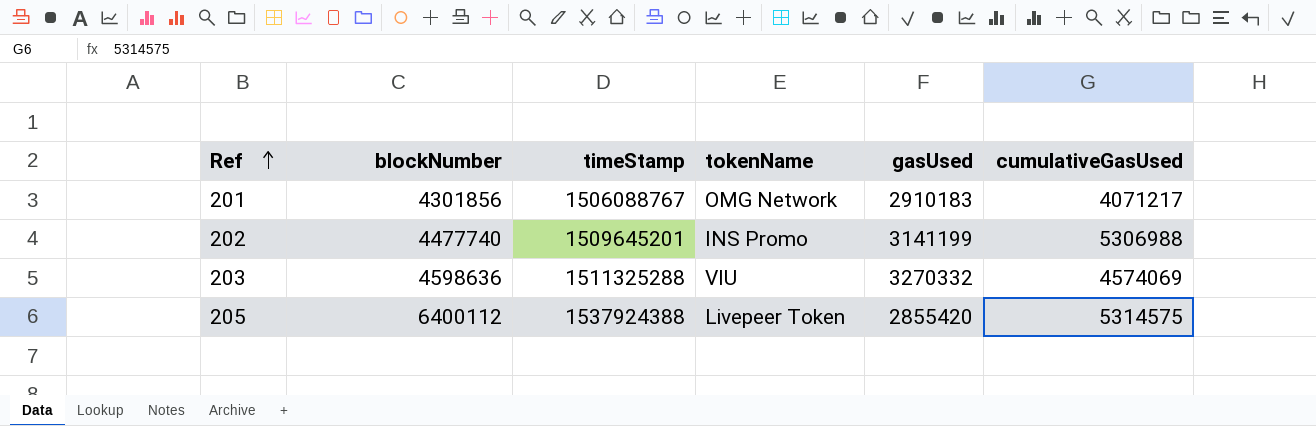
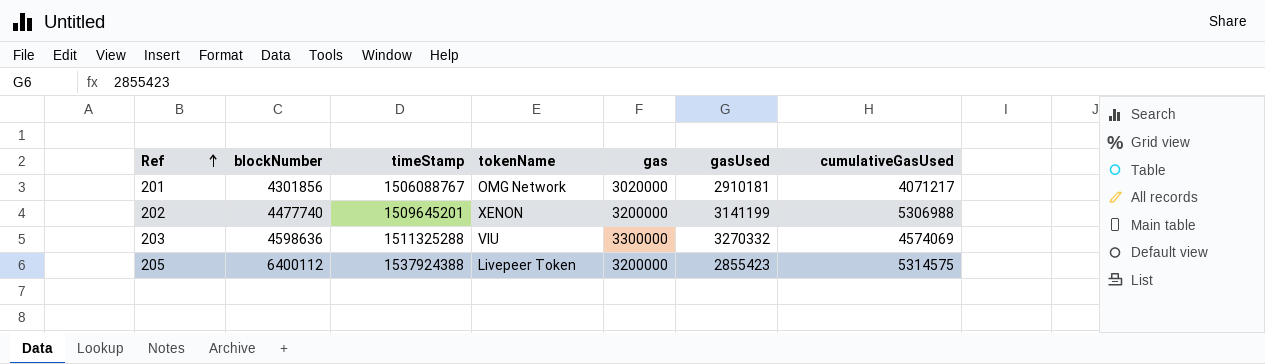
column gas | position: none -> 5
201 | gasUsed: 2910183 -> 2910181
202 | tokenName: INS Promo -> XENON
205 | gasUsed: 2855420 -> 2855423

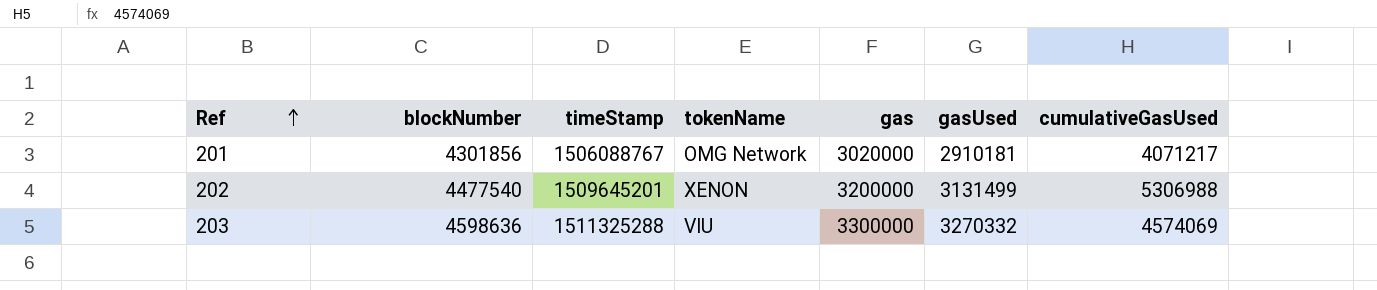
row 205: 6400112 | 1537924388 | Livepeer Token | 3200000 | 2855423 | 5314575 -> none
202 | blockNumber: 4477740 -> 4477540
202 | gasUsed: 3141199 -> 3131499

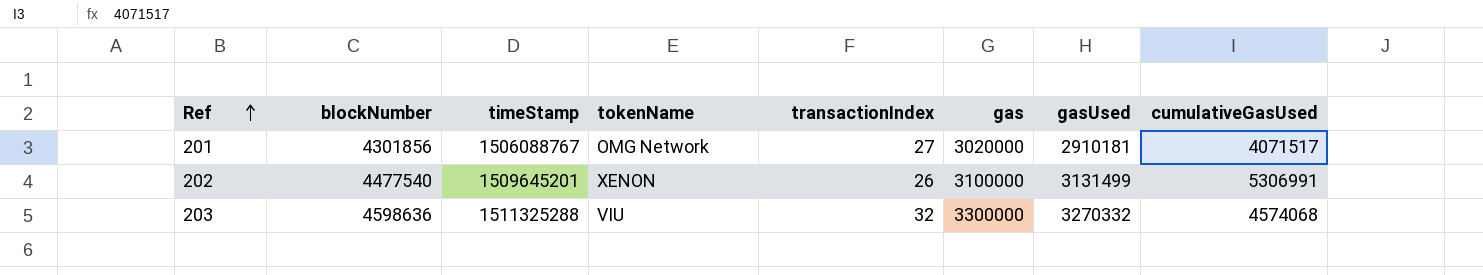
column transactionIndex | position: none -> 5
201 | cumulativeGasUsed: 4071217 -> 4071517
202 | gas: 3200000 -> 3100000
202 | cumulativeGasUsed: 5306988 -> 5306991
203 | cumulativeGasUsed: 4574069 -> 4574068

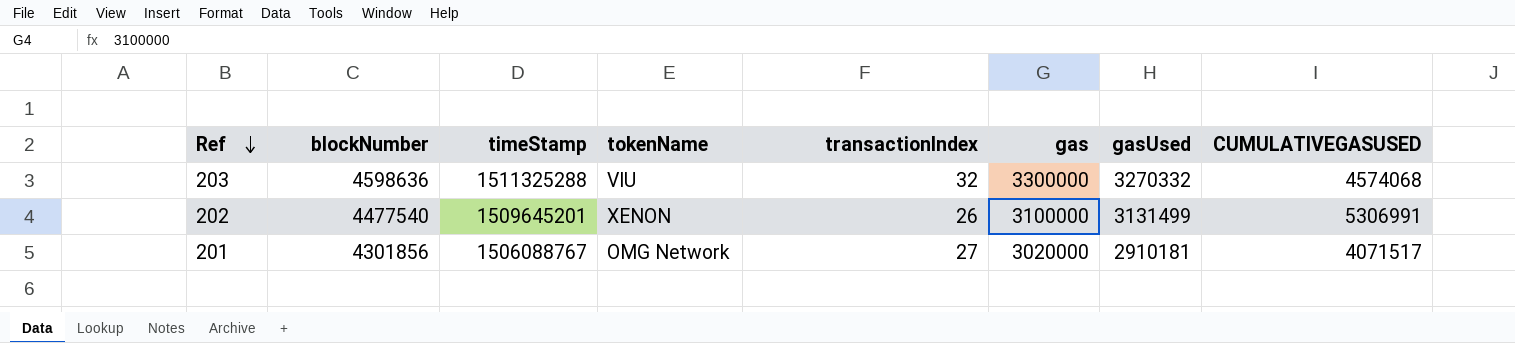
row order: Ref ascending -> Ref descending
column name: cumulativeGasUsed -> CUMULATIVEGASUSED

